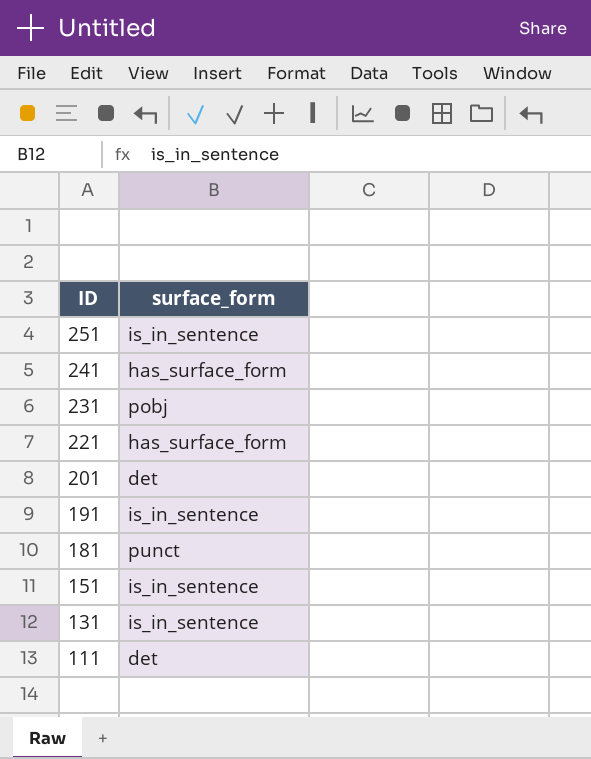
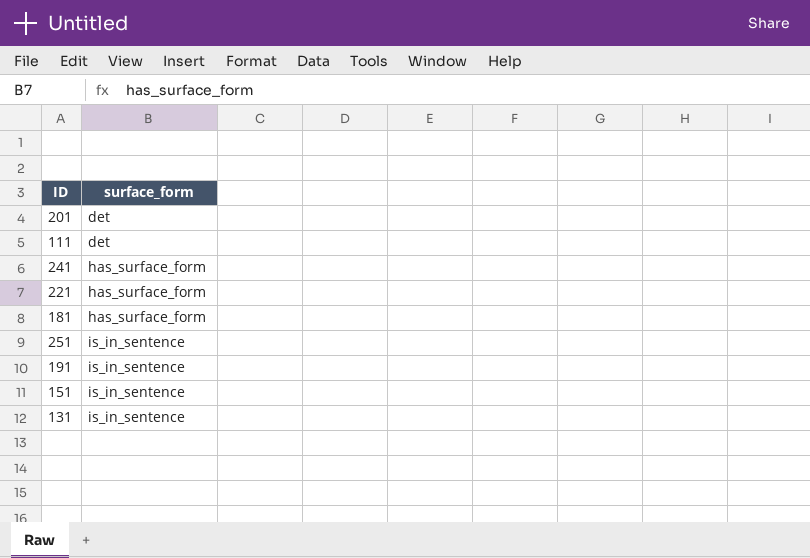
row order: ID descending -> surface_form ascending
row 231: pobj -> none
181 | surface_form: punct -> has_surface_form

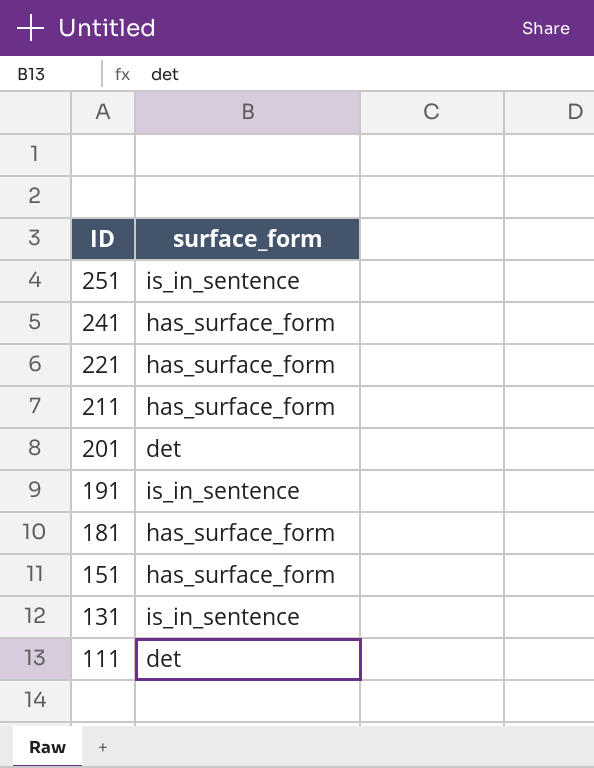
row order: surface_form ascending -> ID descending
row 211: none -> has_surface_form
151 | surface_form: is_in_sentence -> has_surface_form

